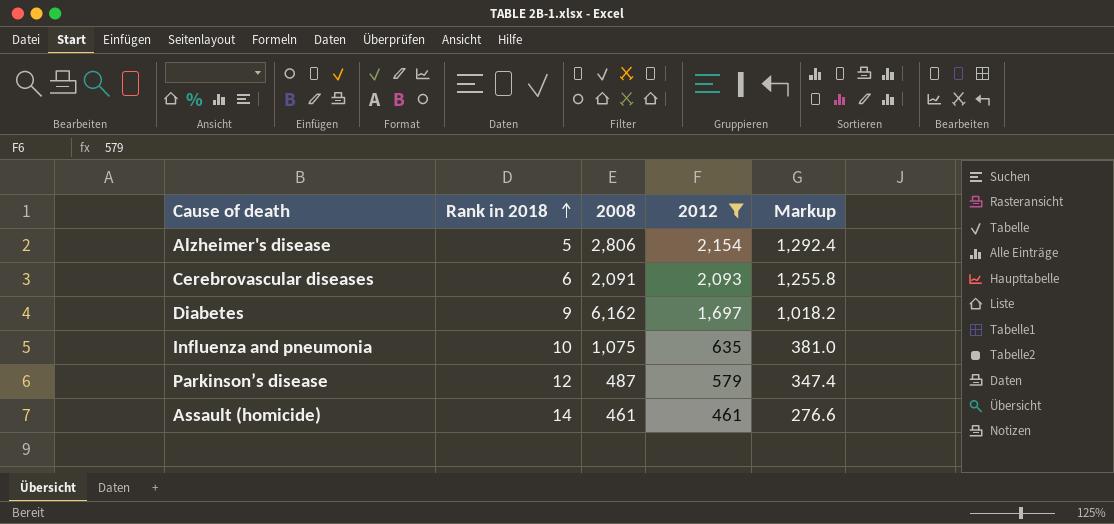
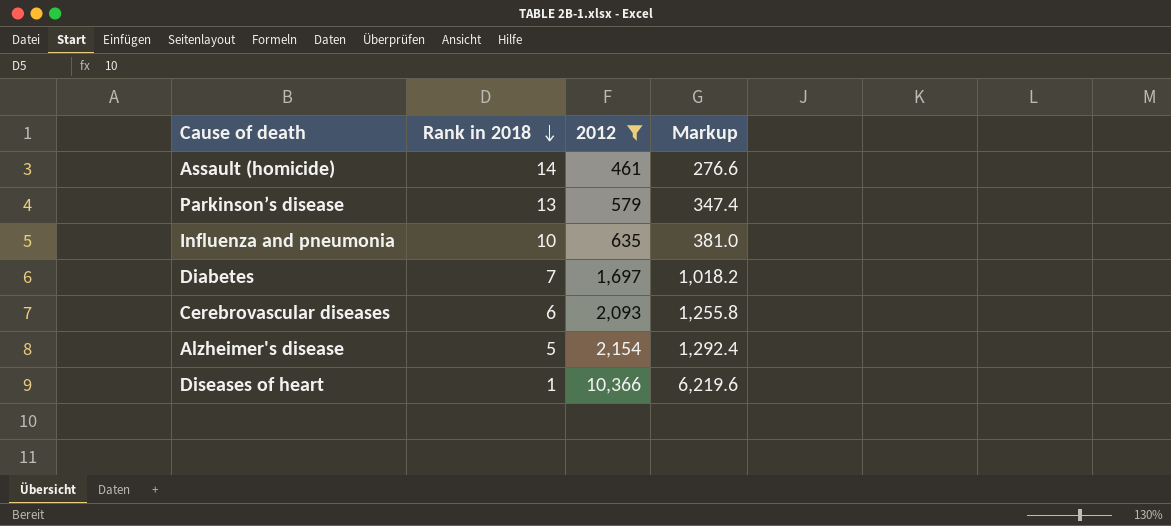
row order: Rank in 2018 ascending -> Rank in 2018 descending
column 2008 | position: 3 -> none
Parkinson’s disease | Rank in 2018: 12 -> 13
Diabetes | Rank in 2018: 9 -> 7
row Diseases of heart: none -> 1 | 10,366 | 6,219.6

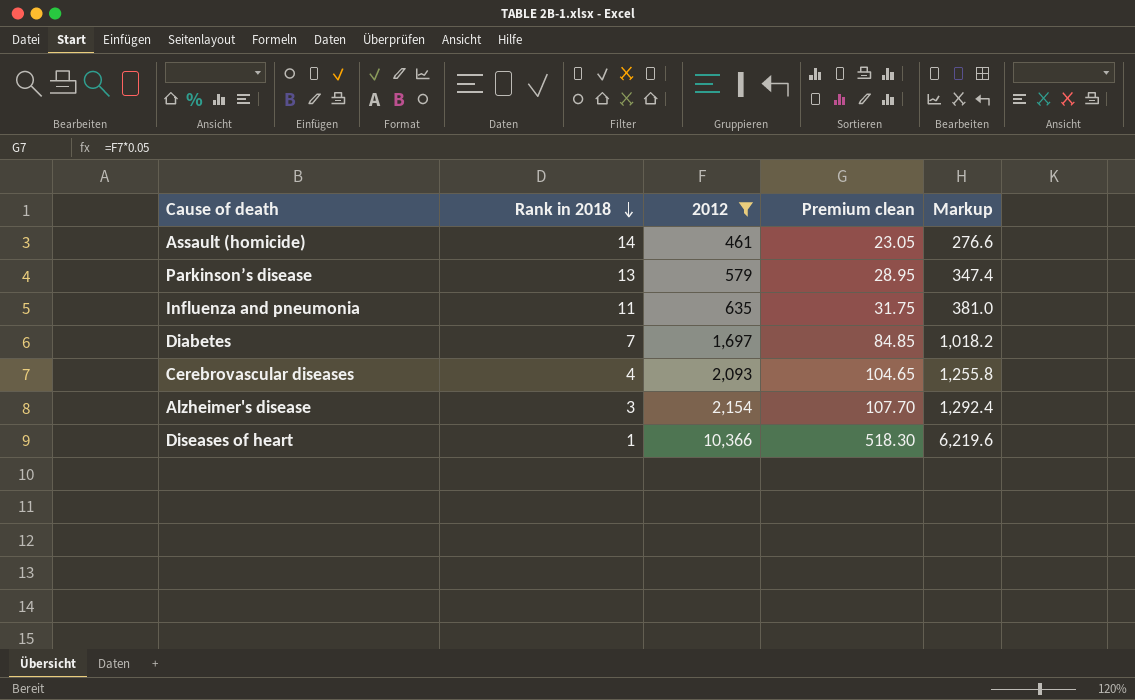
column Premium clean | formula: none -> [2012] * 0.05
Influenza and pneumonia | Rank in 2018: 10 -> 11
Cerebrovascular diseases | Rank in 2018: 6 -> 4
Alzheimer's disease | Rank in 2018: 5 -> 3

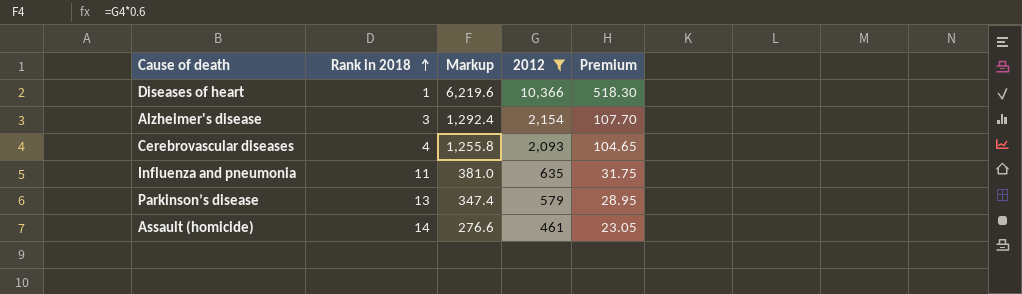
row order: Rank in 2018 descending -> Rank in 2018 ascending
column Markup | position: 5 -> 3
column name: Premium clean -> Premium
row Diabetes: 7 | 1,697 | 84.85 | 1,018.2 -> none

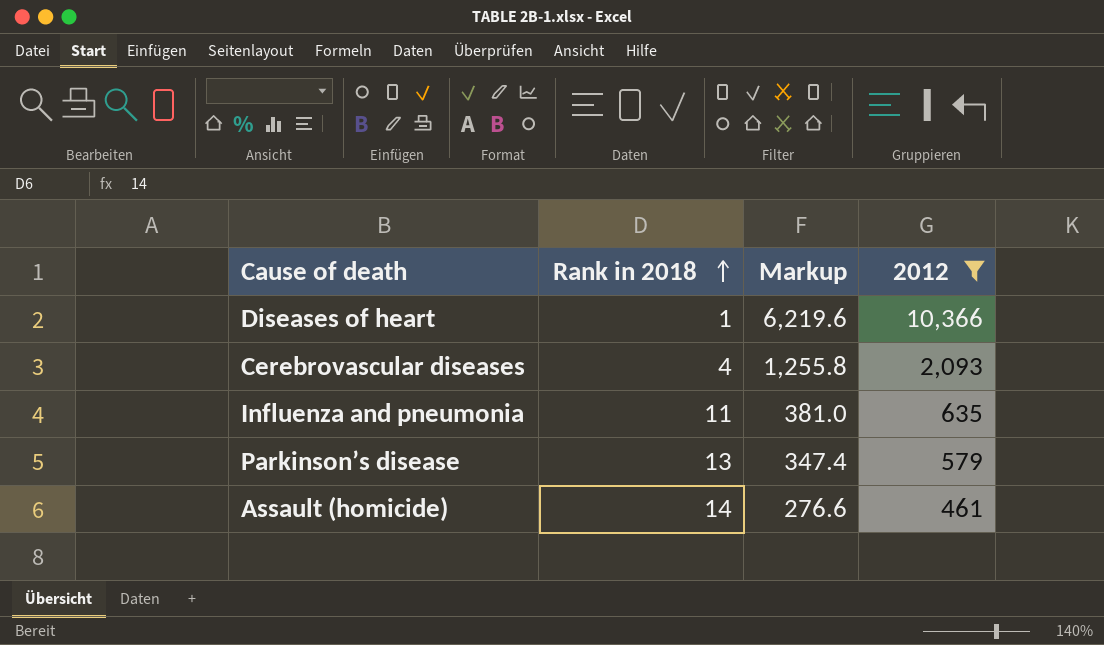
column Premium | formula: [2012] * 0.05 -> none
row Alzheimer's disease: 3 | 1,292.4 | 2,154 | 107.70 -> none

